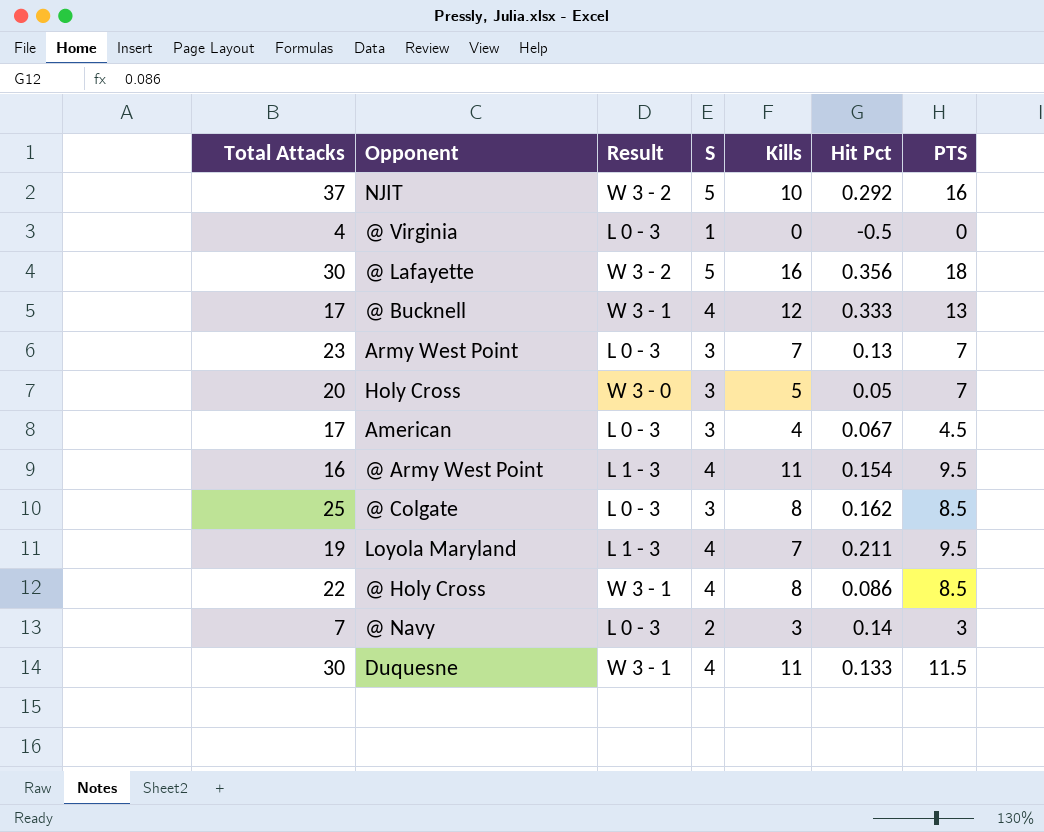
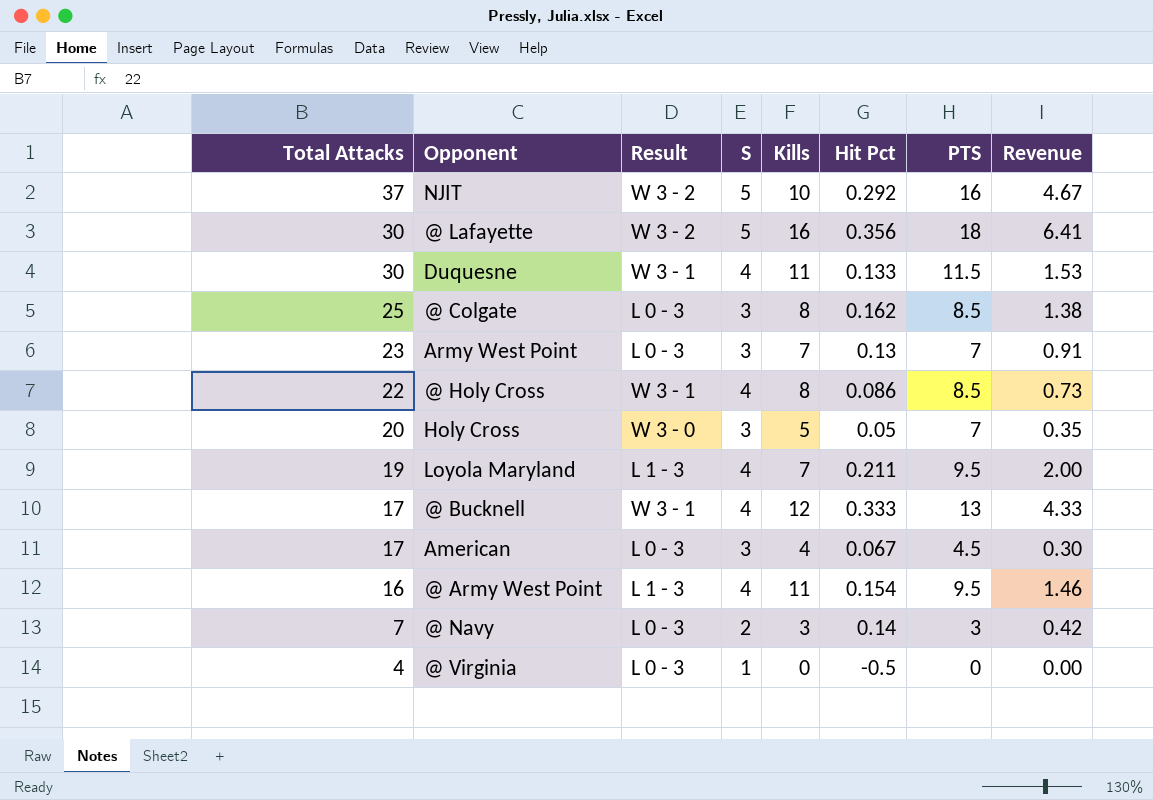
row order: none -> Total Attacks descending
column Revenue | formula: none -> [Hit Pct] * [PTS]

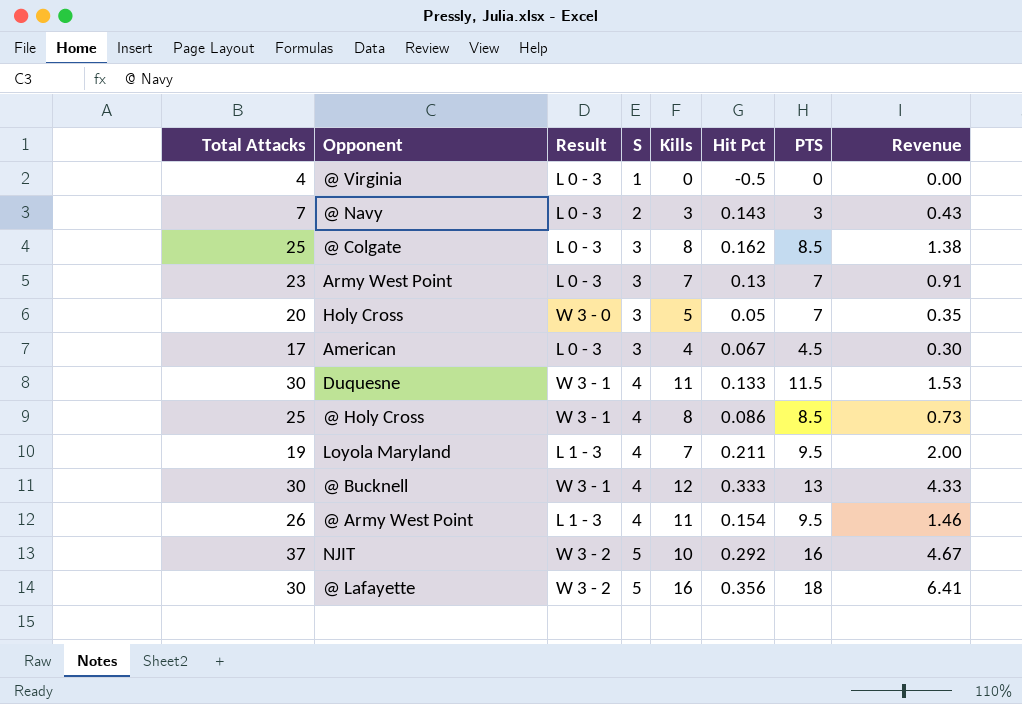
row order: Total Attacks descending -> S ascending
@ Navy | Hit Pct: 0.14 -> 0.143
@ Navy | Revenue: 0.42 -> 0.43
@ Holy Cross | Total Attacks: 22 -> 25
@ Bucknell | Total Attacks: 17 -> 30
@ Army West Point | Total Attacks: 16 -> 26

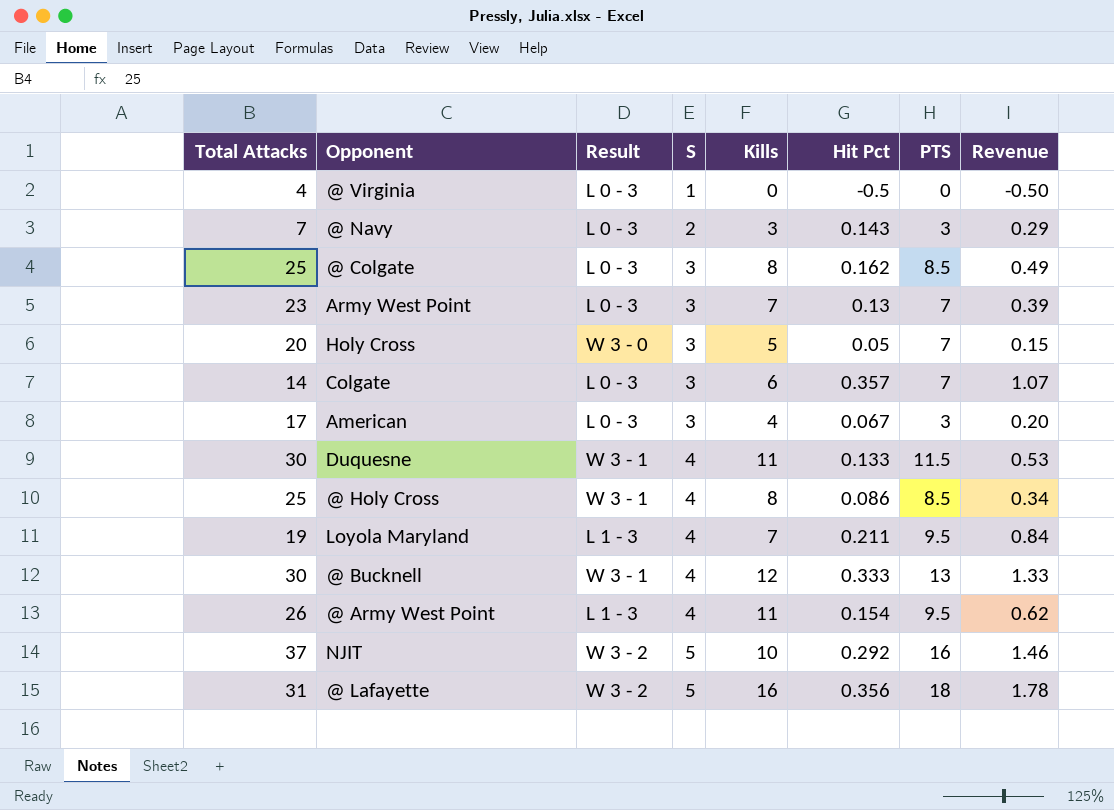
column Revenue | formula: [Hit Pct] * [PTS] -> [S] * [Hit Pct]
row Colgate: none -> 14 | L 0 - 3 | 3 | 6 | 0.357 | 7 | 1.07
American | PTS: 4.5 -> 3
@ Lafayette | Total Attacks: 30 -> 31

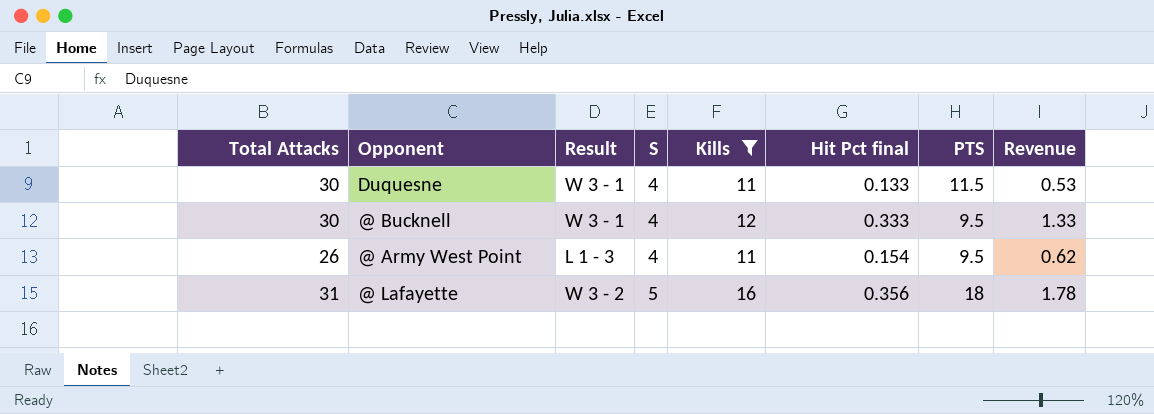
filter: none -> Kills >= 11
column name: Hit Pct -> Hit Pct final
@ Bucknell | PTS: 13 -> 9.5

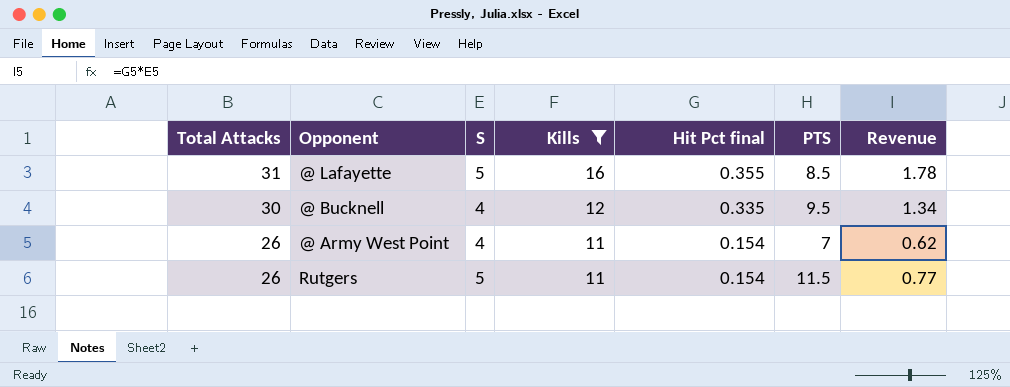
row order: S ascending -> Total Attacks descending
column Result | position: 3 -> none
row Duquesne: 30 | W 3 - 1 | 4 | 11 | 0.133 | 11.5 | 0.53 -> none
@ Lafayette | Hit Pct final: 0.356 -> 0.355
@ Lafayette | PTS: 18 -> 8.5
@ Bucknell | Hit Pct final: 0.333 -> 0.335
@ Bucknell | Revenue: 1.33 -> 1.34
@ Army West Point | PTS: 9.5 -> 7
row Rutgers: none -> 26 | 5 | 11 | 0.154 | 11.5 | 0.77

